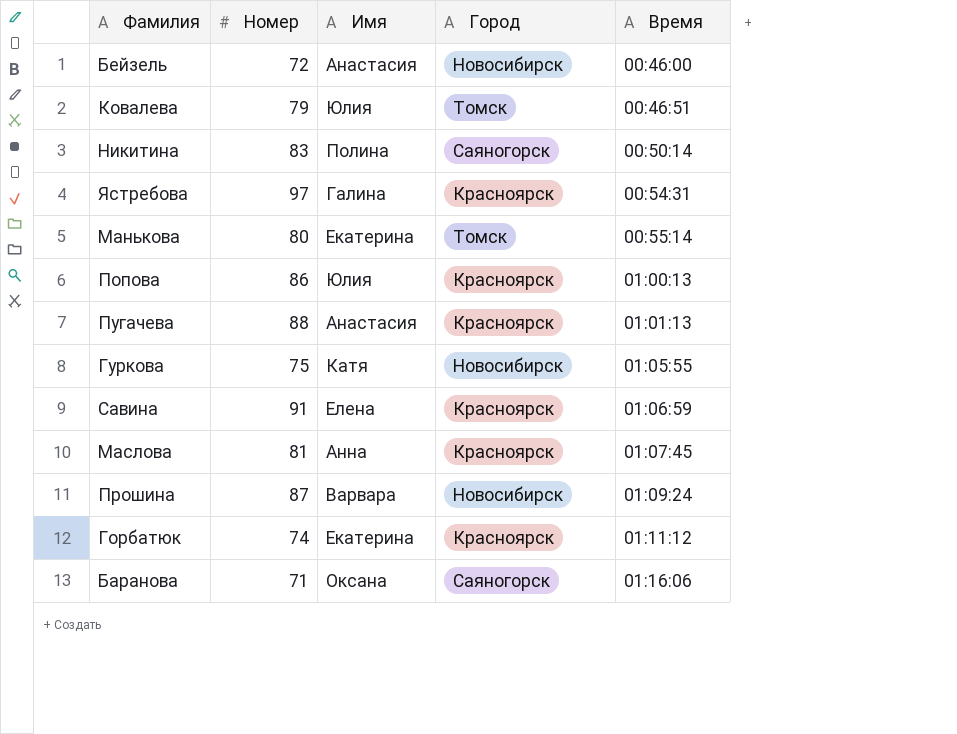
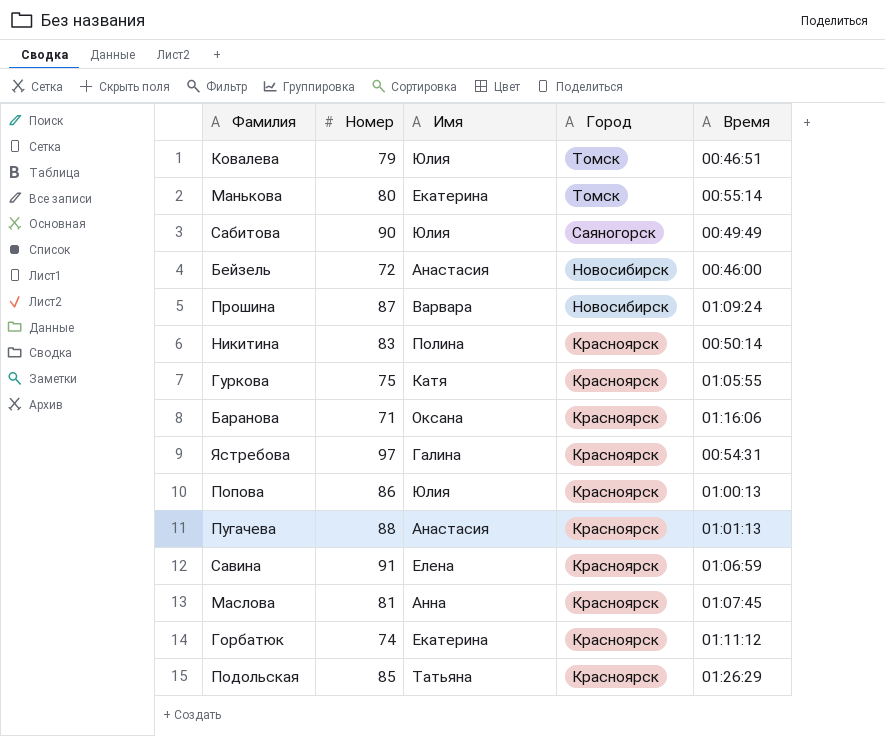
row order: Время ascending -> Город descending
row Сабитова: none -> 90 | Юлия | Саяногорск | 00:49:49
Никитина | Город: Саяногорск -> Красноярск
Гуркова | Город: Новосибирск -> Красноярск
Баранова | Город: Саяногорск -> Красноярск
row Подольская: none -> 85 | Татьяна | Красноярск | 01:26:29

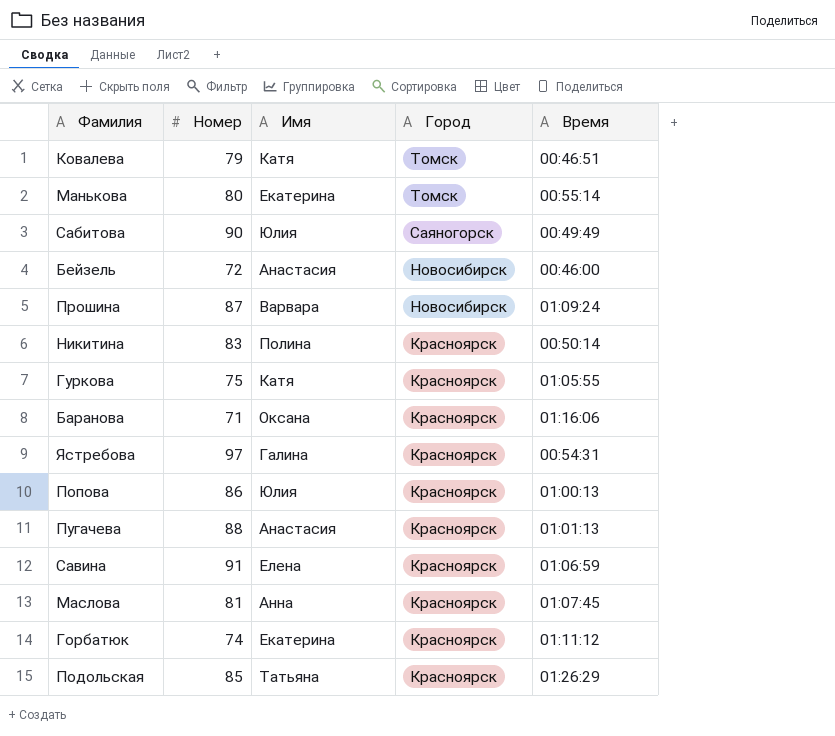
Ковалева | Имя: Юлия -> Катя

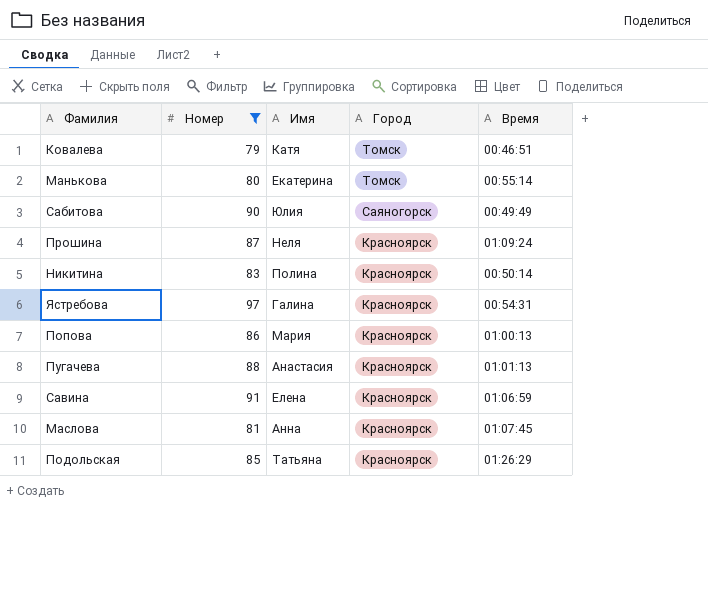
filter: none -> Номер >= 79
Прошина | Имя: Варвара -> Неля
Прошина | Город: Новосибирск -> Красноярск
Попова | Имя: Юлия -> Мария

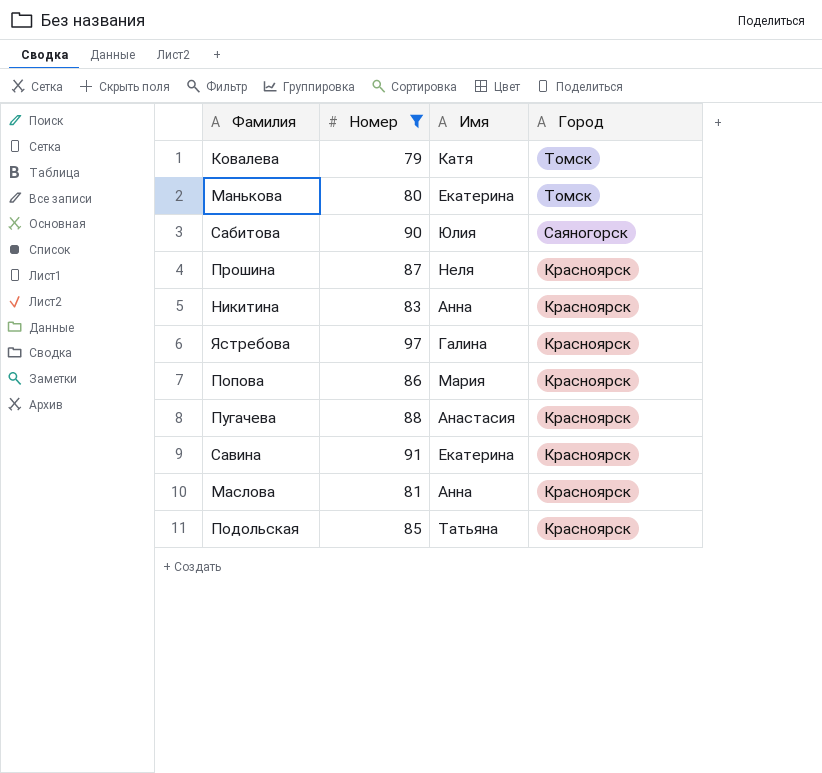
column Время | position: 5 -> none
Никитина | Имя: Полина -> Анна
Савина | Имя: Елена -> Екатерина

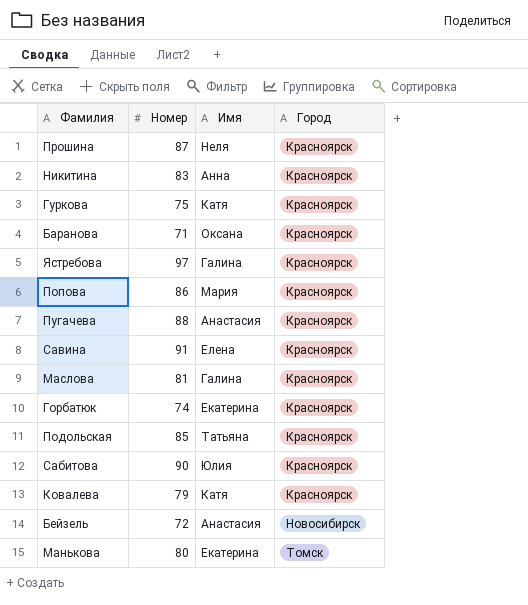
filter: Номер >= 79 -> none
row order: Город descending -> Город ascending
Савина | Имя: Екатерина -> Елена
Маслова | Имя: Анна -> Галина
Сабитова | Город: Саяногорск -> Красноярск
Ковалева | Город: Томск -> Красноярск

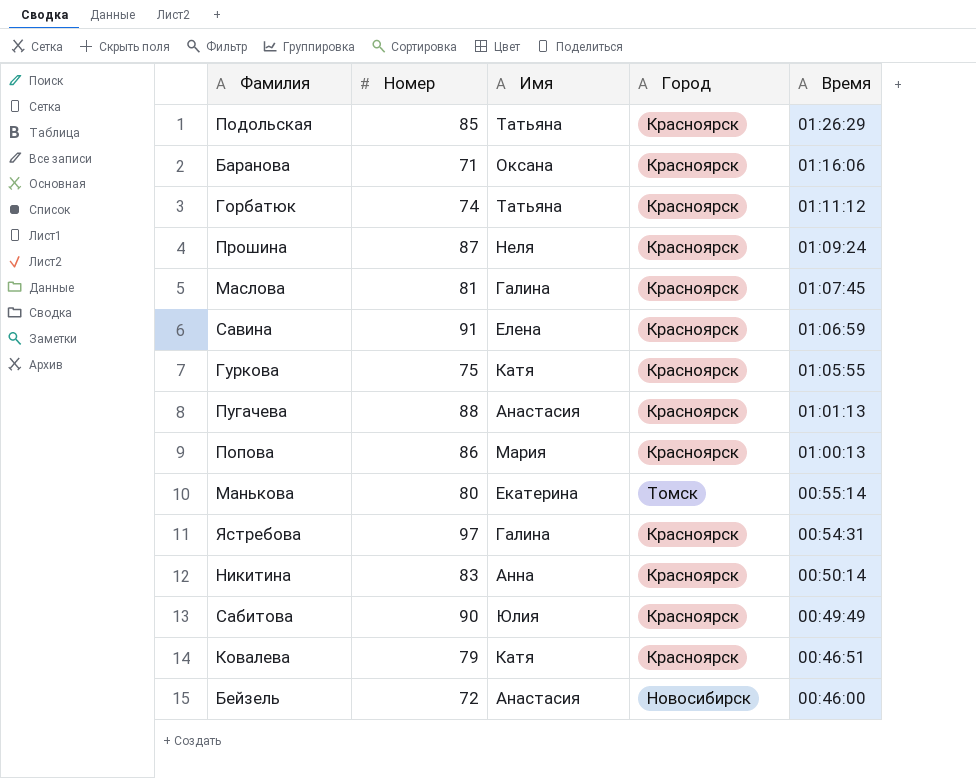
row order: Город ascending -> Время descending
column Время | position: none -> 5
Горбатюк | Имя: Екатерина -> Татьяна

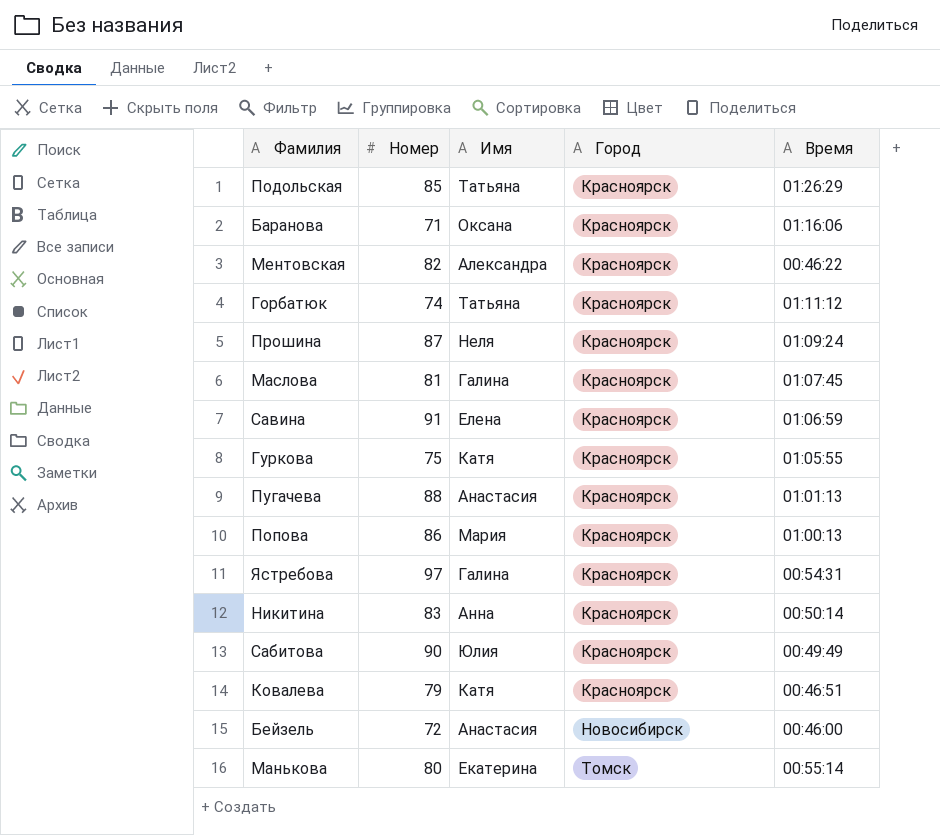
row order: Время descending -> Город ascending
row Ментовская: none -> 82 | Александра | Красноярск | 00:46:22

